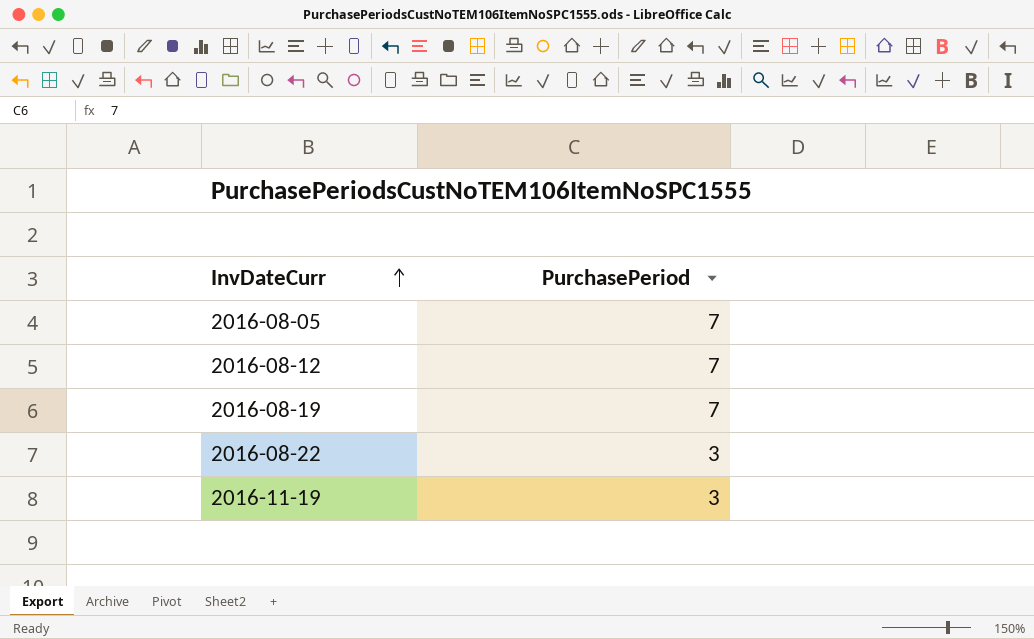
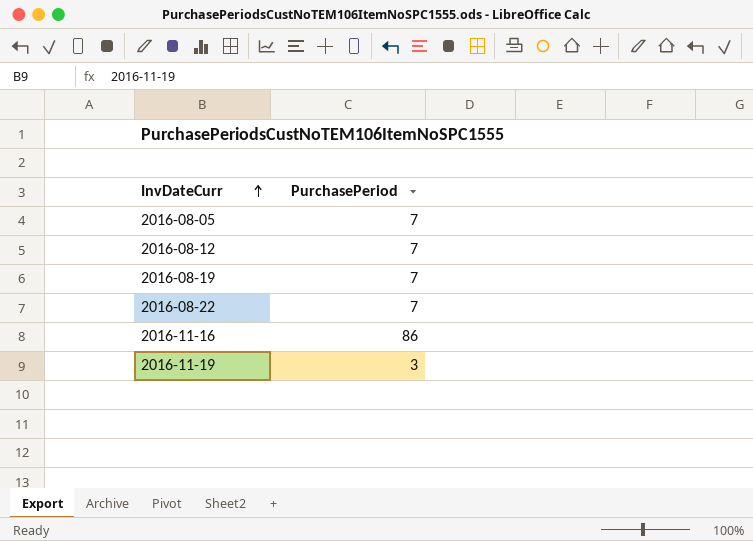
2016-08-22 | PurchasePeriod: 3 -> 7
row 2016-11-16: none -> 86

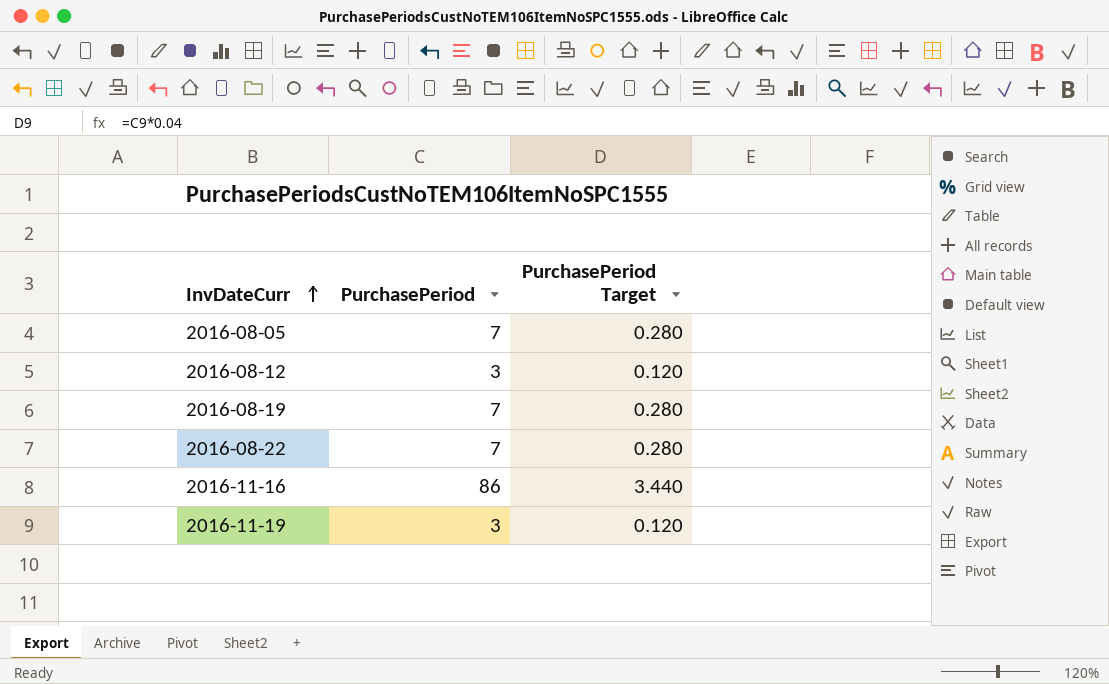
column PurchasePeriod Target | formula: none -> [PurchasePeriod] * 0.04
2016-08-12 | PurchasePeriod: 7 -> 3

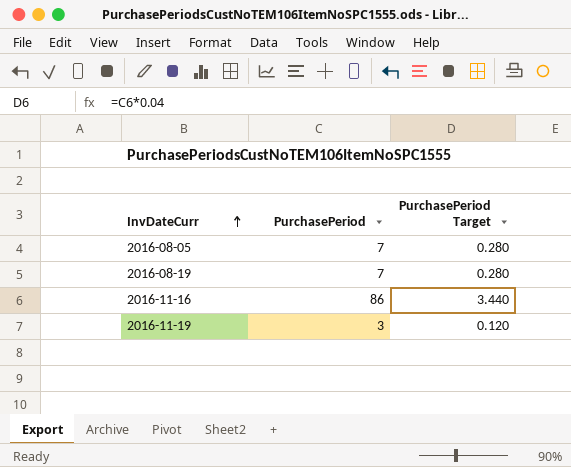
row 2016-08-12: 3 | 0.120 -> none
row 2016-08-22: 7 | 0.280 -> none

